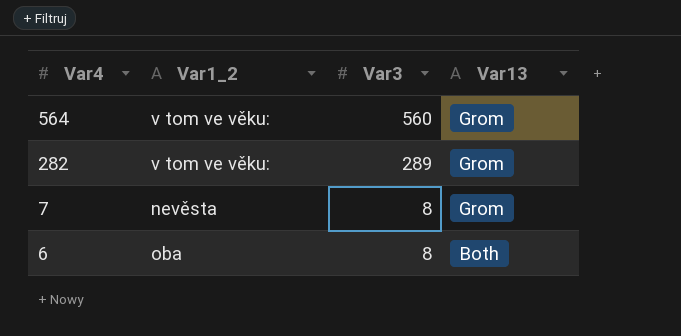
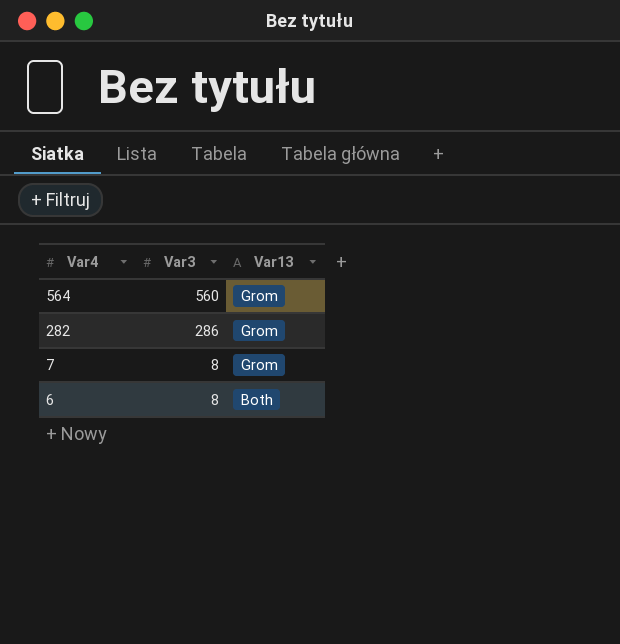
column Var1_2 | position: 2 -> none
282 | Var3: 289 -> 286

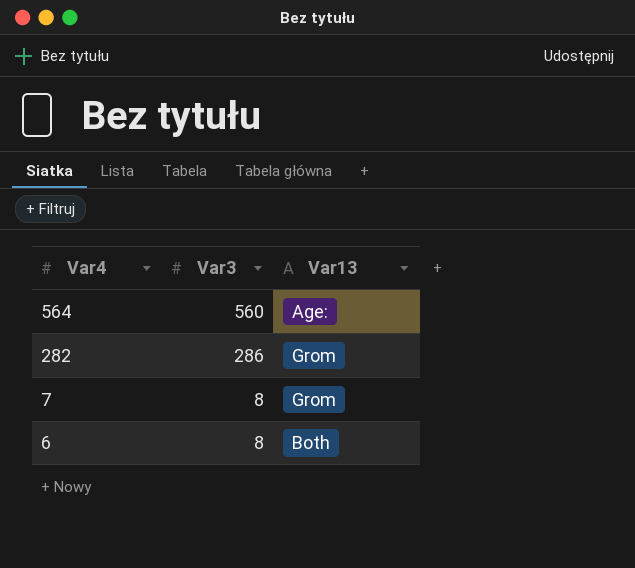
564 | Var13: Grom -> Age:

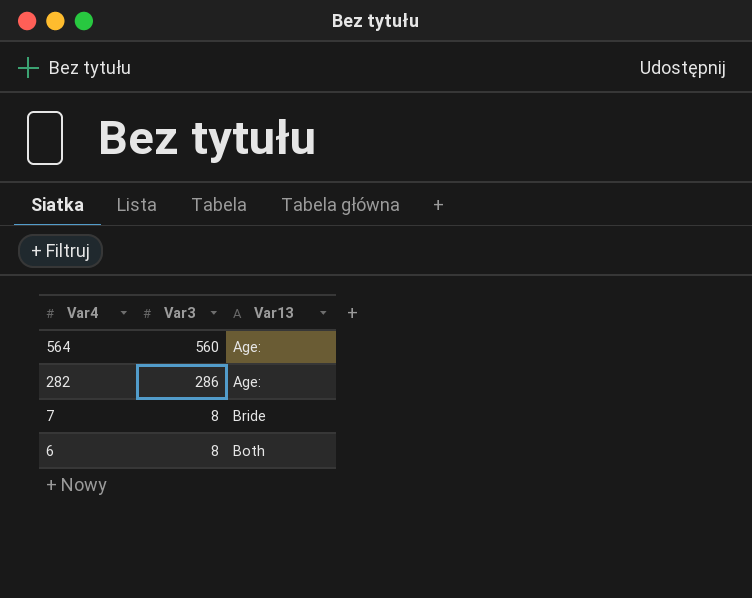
282 | Var13: Grom -> Age:
7 | Var13: Grom -> Bride

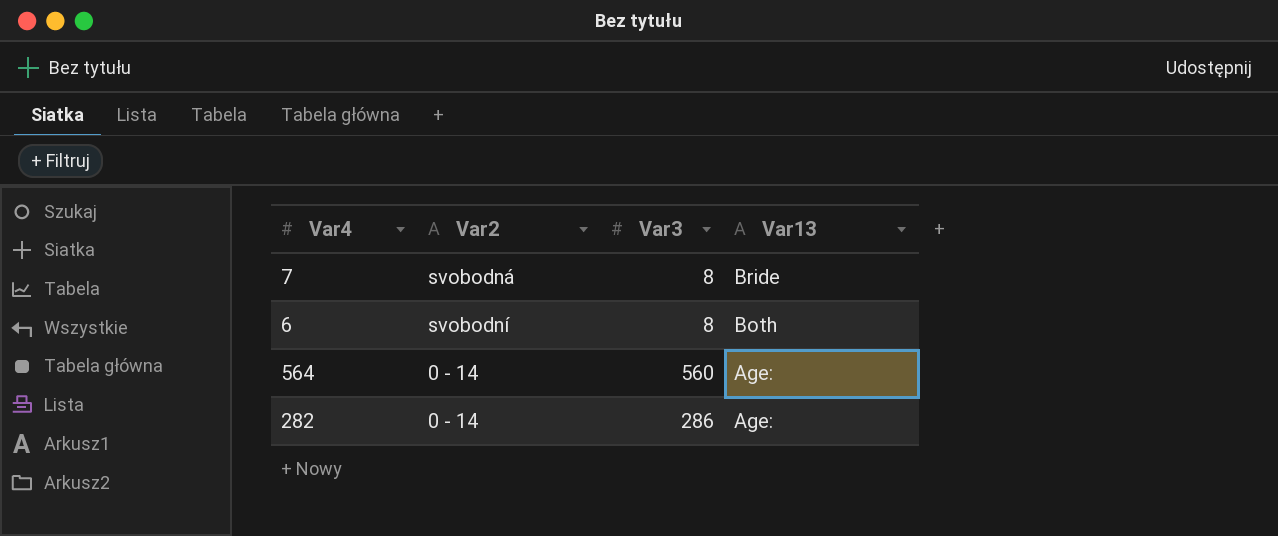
row order: Var4 descending -> Var13 descending
column Var2 | position: none -> 2

